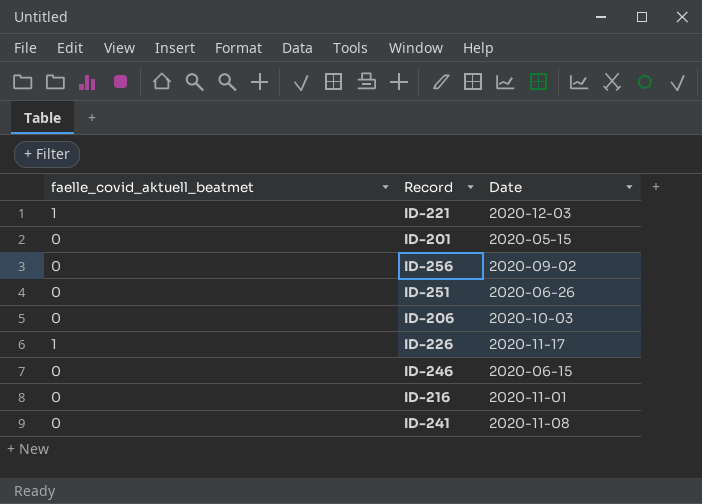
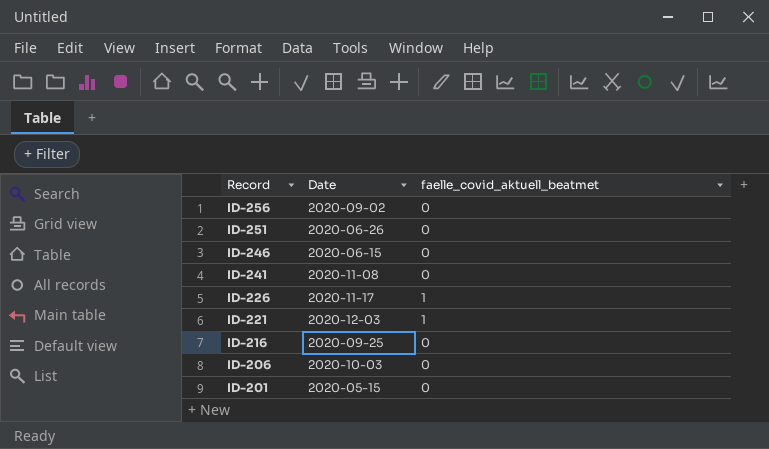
row order: none -> Record descending
column faelle_covid_aktuell_beatmet | position: 1 -> 3
ID-216 | Date: 2020-11-01 -> 2020-09-25

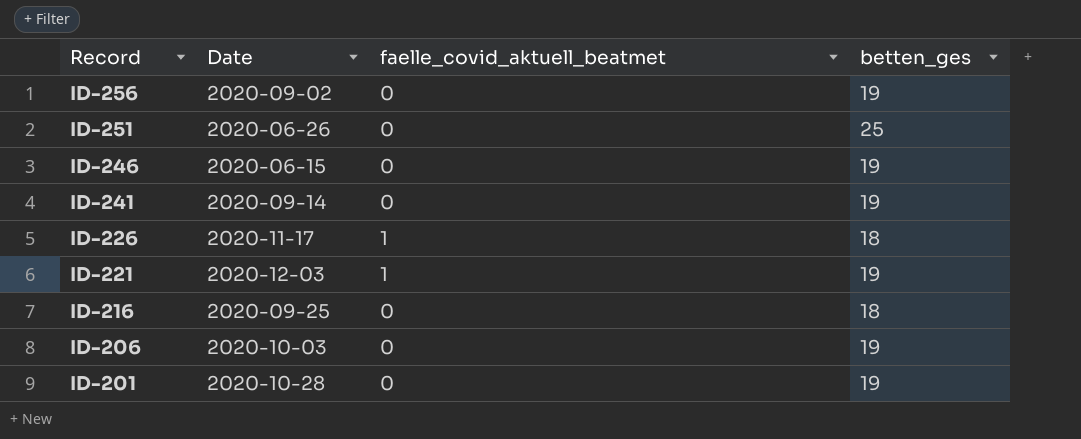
column betten_ges | position: none -> 4
ID-241 | Date: 2020-11-08 -> 2020-09-14
ID-201 | Date: 2020-05-15 -> 2020-10-28

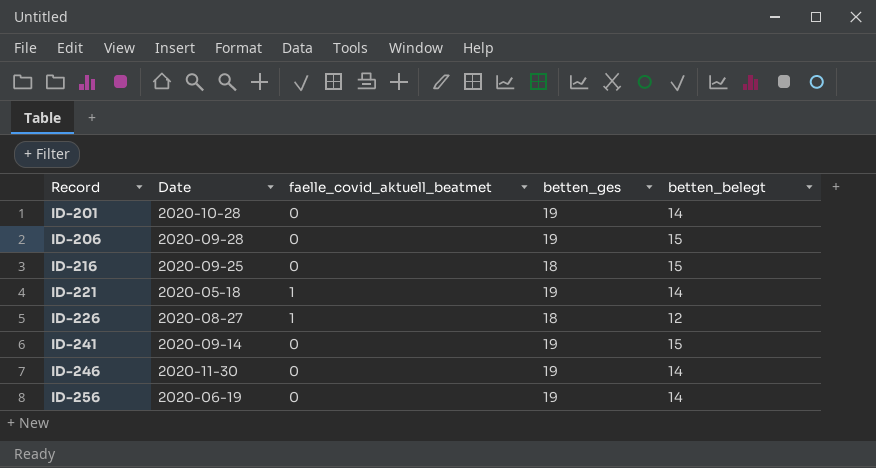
row order: Record descending -> Record ascending
column betten_belegt | position: none -> 5
row ID-251: 2020-06-26 | 0 | 25 -> none
ID-206 | Date: 2020-10-03 -> 2020-09-28
ID-221 | Date: 2020-12-03 -> 2020-05-18
ID-226 | Date: 2020-11-17 -> 2020-08-27
ID-246 | Date: 2020-06-15 -> 2020-11-30
ID-256 | Date: 2020-09-02 -> 2020-06-19

